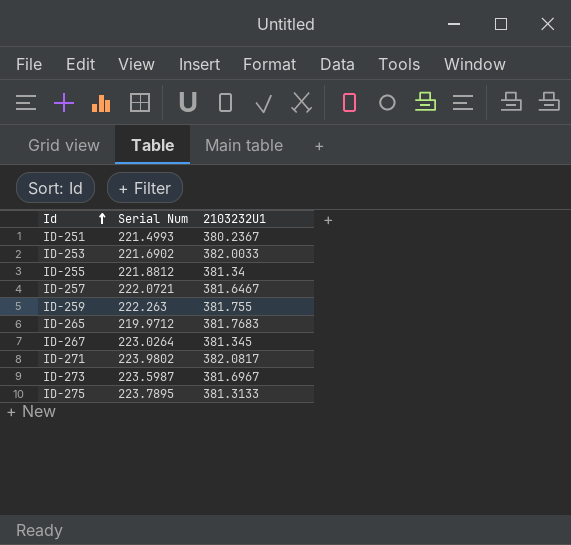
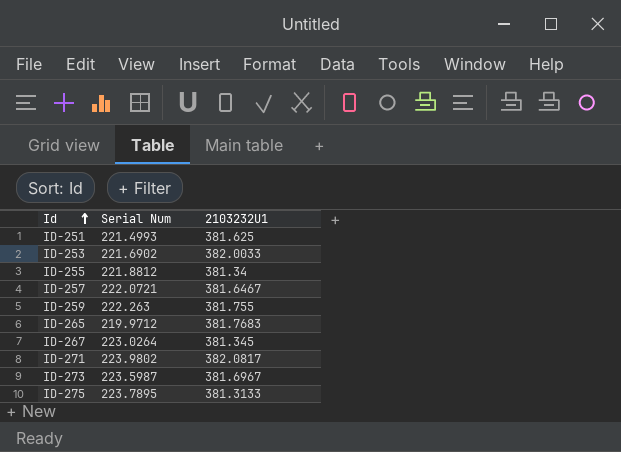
ID-251 | 2103232U1: 380.2367 -> 381.625

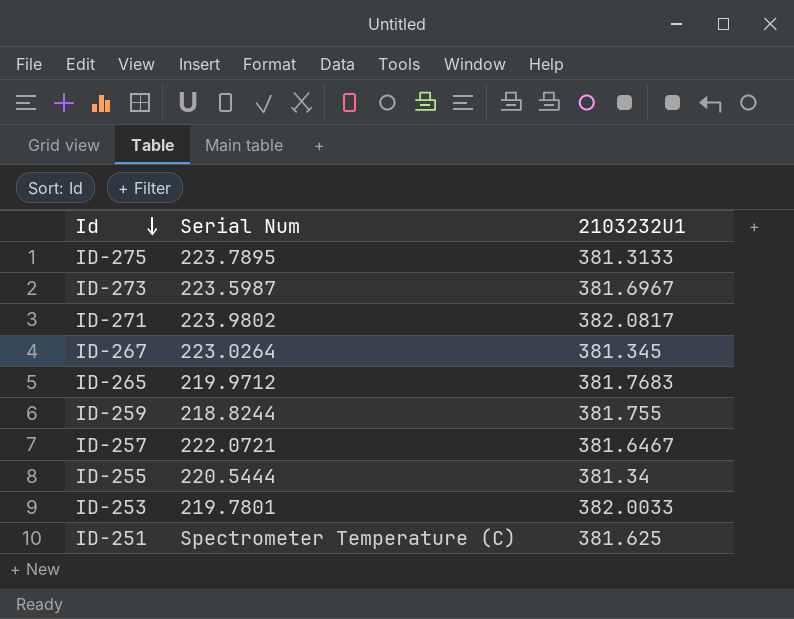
row order: Id ascending -> Id descending
ID-259 | Serial Num: 222.263 -> 218.8244
ID-255 | Serial Num: 221.8812 -> 220.5444
ID-253 | Serial Num: 221.6902 -> 219.7801
ID-251 | Serial Num: 221.4993 -> Spectrometer Temperature (C)

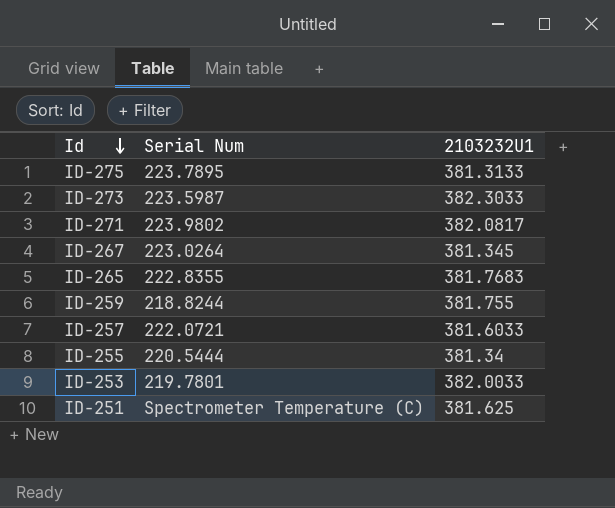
ID-273 | 2103232U1: 381.6967 -> 382.3033
ID-265 | Serial Num: 219.9712 -> 222.8355
ID-257 | 2103232U1: 381.6467 -> 381.6033

